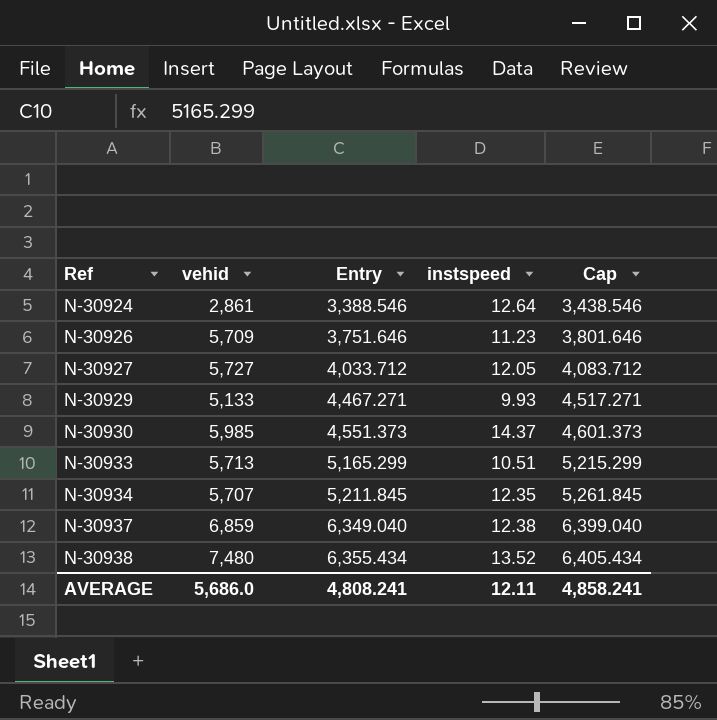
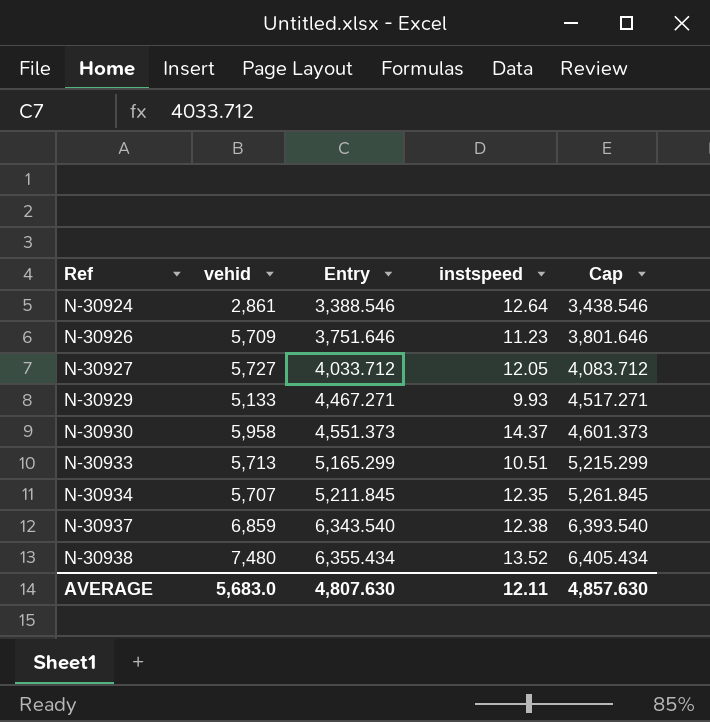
N-30930 | vehid: 5,985 -> 5,958
N-30937 | Entry: 6,349.040 -> 6,343.540
N-30937 | Cap: 6,399.040 -> 6,393.540
AVERAGE | vehid: 5,686.0 -> 5,683.0
AVERAGE | Entry: 4,808.241 -> 4,807.630
AVERAGE | Cap: 4,858.241 -> 4,857.630

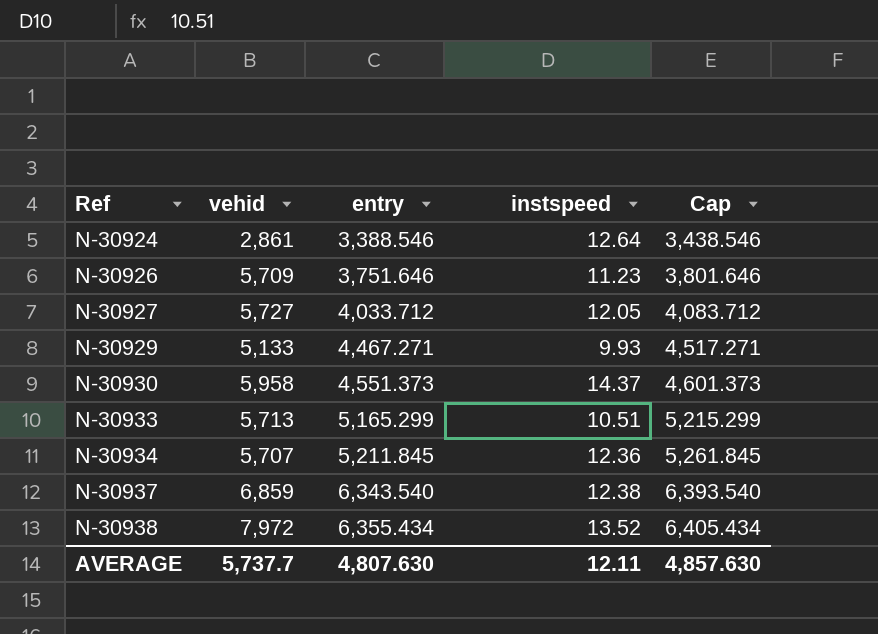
column name: Entry -> entry
N-30934 | instspeed: 12.35 -> 12.36
N-30938 | vehid: 7,480 -> 7,972
AVERAGE | vehid: 5,683.0 -> 5,737.7

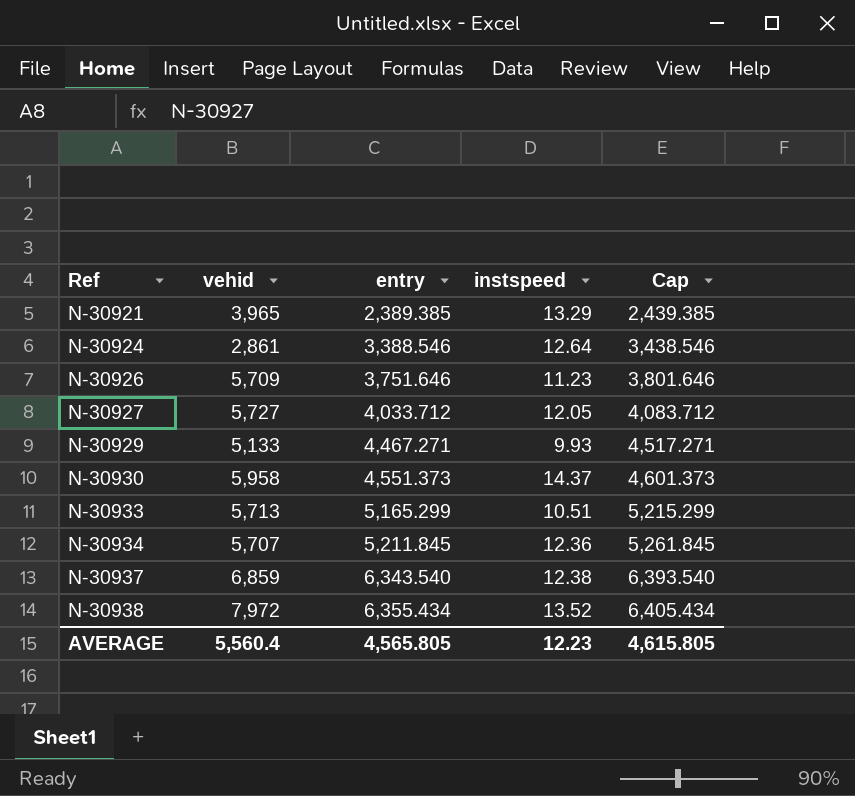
row N-30921: none -> 3,965 | 2,389.385 | 13.29 | 2,439.385
AVERAGE | vehid: 5,737.7 -> 5,560.4
AVERAGE | entry: 4,807.630 -> 4,565.805
AVERAGE | instspeed: 12.11 -> 12.23
AVERAGE | Cap: 4,857.630 -> 4,615.805

